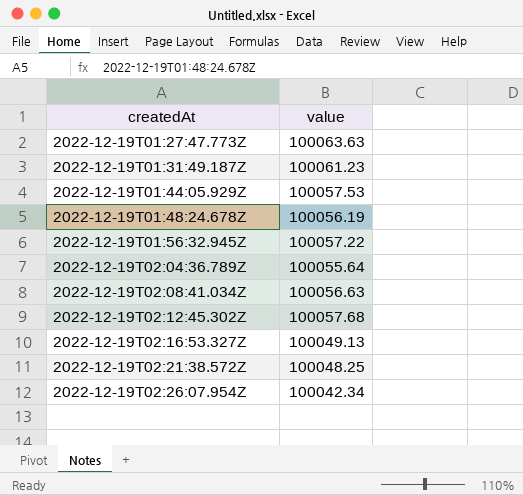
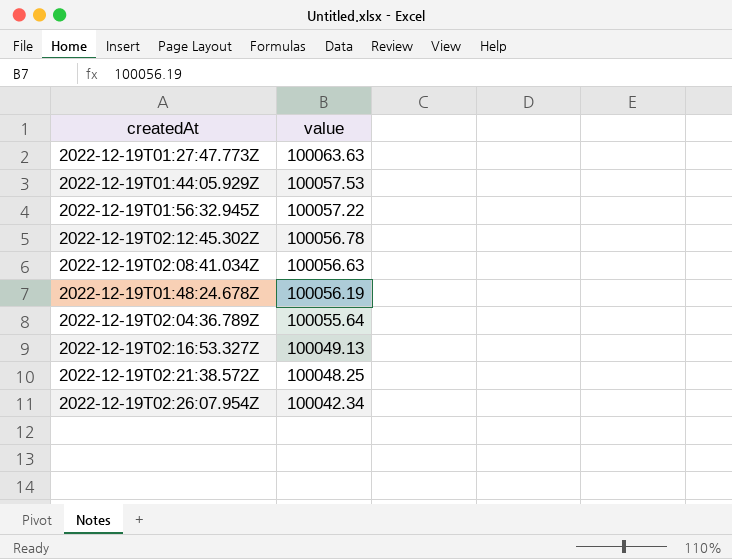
row order: createdAt ascending -> value descending
row 2022-12-19T01:31:49.187Z: 100061.23 -> none
2022-12-19T02:12:45.302Z | value: 100057.68 -> 100056.78

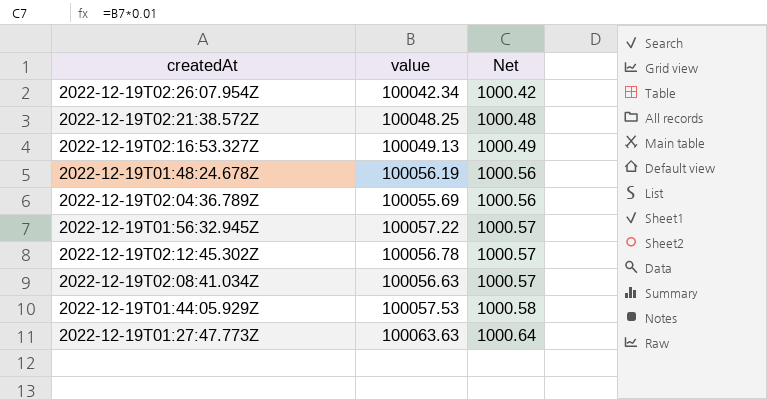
row order: value descending -> Net ascending
column Net | formula: none -> [value] * 0.01
2022-12-19T02:04:36.789Z | value: 100055.64 -> 100055.69

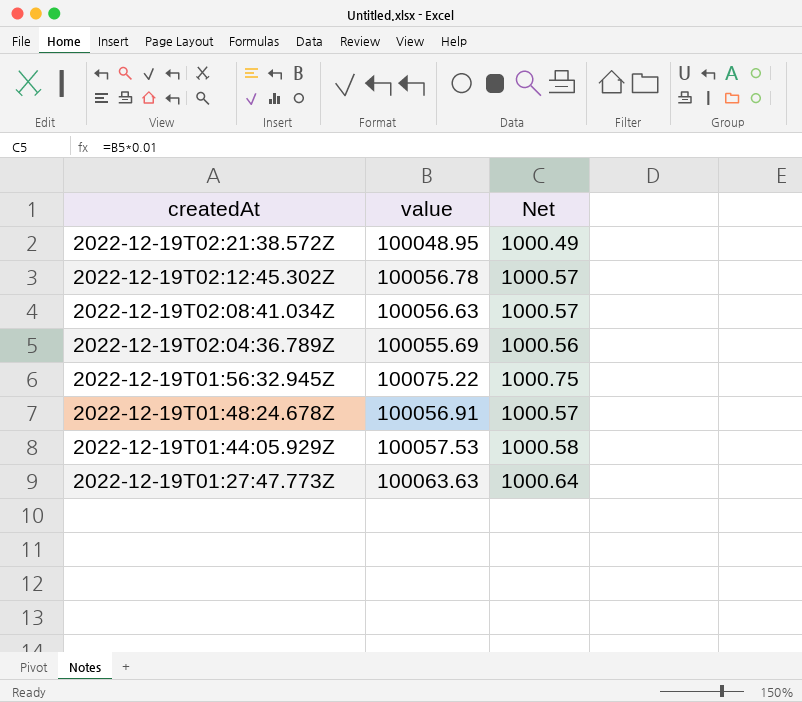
row order: Net ascending -> createdAt descending
row 2022-12-19T02:26:07.954Z: 100042.34 | 1000.42 -> none
row 2022-12-19T02:16:53.327Z: 100049.13 | 1000.49 -> none
2022-12-19T02:21:38.572Z | value: 100048.25 -> 100048.95
2022-12-19T02:21:38.572Z | Net: 1000.48 -> 1000.49
2022-12-19T01:56:32.945Z | value: 100057.22 -> 100075.22
2022-12-19T01:56:32.945Z | Net: 1000.57 -> 1000.75
2022-12-19T01:48:24.678Z | value: 100056.19 -> 100056.91
2022-12-19T01:48:24.678Z | Net: 1000.56 -> 1000.57

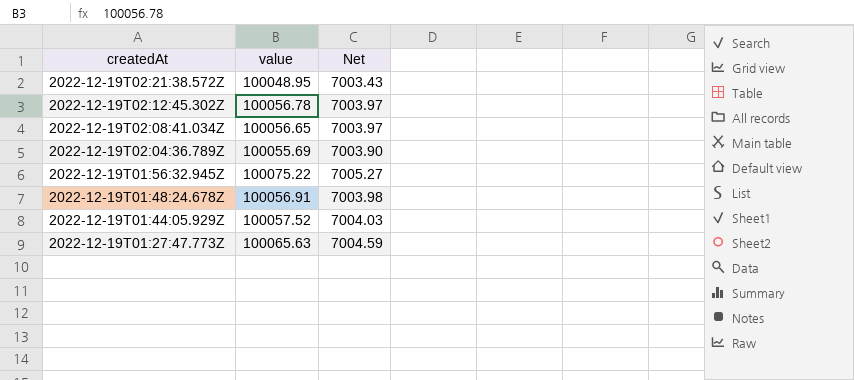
column Net | formula: [value] * 0.01 -> [value] * 0.07
2022-12-19T02:08:41.034Z | value: 100056.63 -> 100056.65
2022-12-19T01:44:05.929Z | value: 100057.53 -> 100057.52
2022-12-19T01:27:47.773Z | value: 100063.63 -> 100065.63

